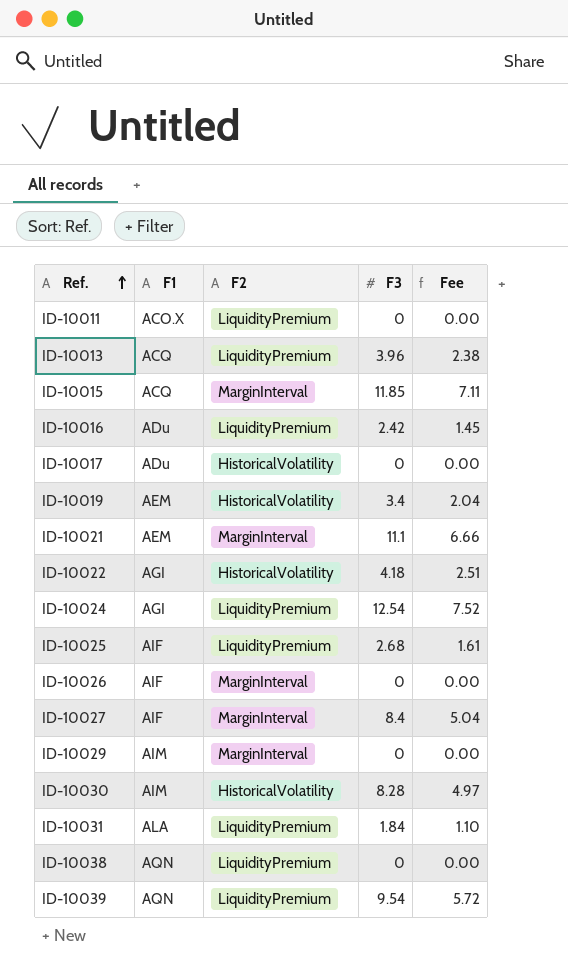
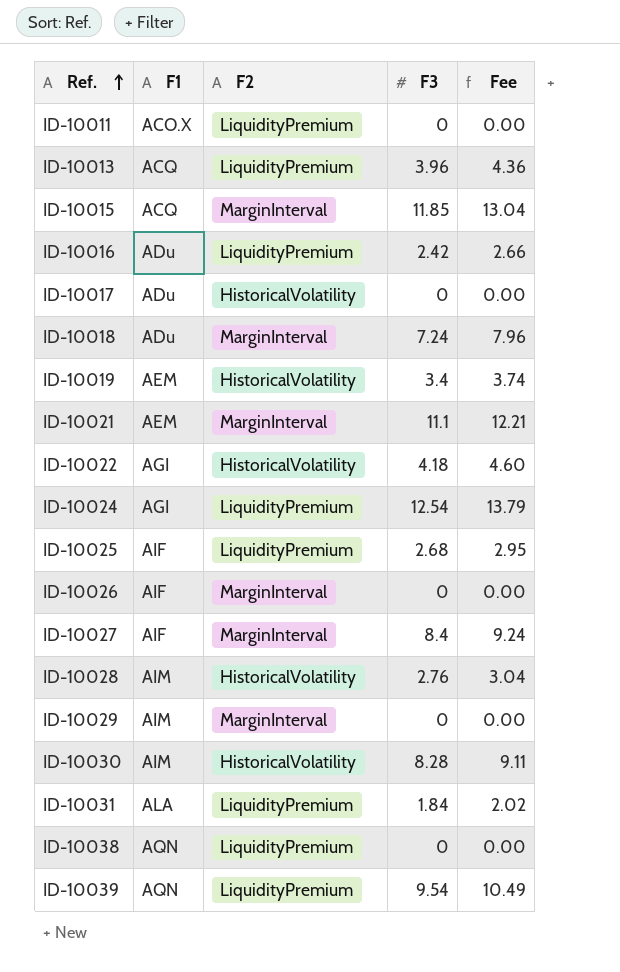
column Fee | formula: [F3] * 0.6 -> [F3] * 1.1
row ID-10018: none -> ADu | MarginInterval | 7.24 | 7.96
row ID-10028: none -> AIM | HistoricalVolatility | 2.76 | 3.04

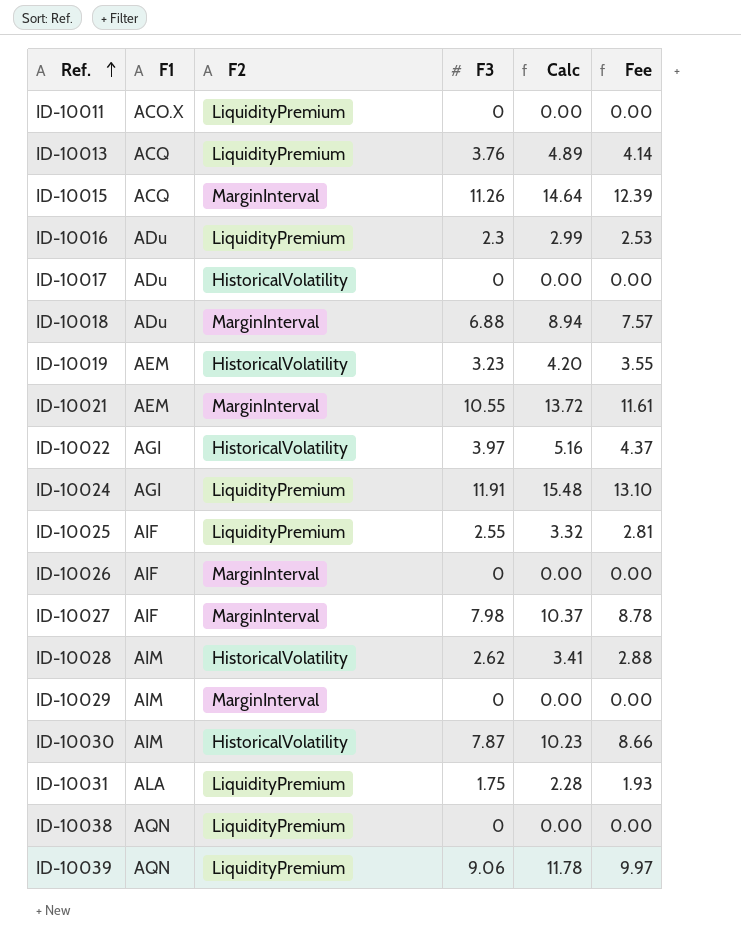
column Calc | formula: none -> [F3] * 1.3
ID-10013 | F3: 3.96 -> 3.76
ID-10013 | Fee: 4.36 -> 4.14
ID-10015 | F3: 11.85 -> 11.26
ID-10015 | Fee: 13.04 -> 12.39
ID-10016 | F3: 2.42 -> 2.3
ID-10016 | Fee: 2.66 -> 2.53
ID-10018 | F3: 7.24 -> 6.88
ID-10018 | Fee: 7.96 -> 7.57
ID-10019 | F3: 3.4 -> 3.23
ID-10019 | Fee: 3.74 -> 3.55
ID-10021 | F3: 11.1 -> 10.55
ID-10021 | Fee: 12.21 -> 11.61
ID-10022 | F3: 4.18 -> 3.97
ID-10022 | Fee: 4.60 -> 4.37
ID-10024 | F3: 12.54 -> 11.91
ID-10024 | Fee: 13.79 -> 13.10
ID-10025 | F3: 2.68 -> 2.55
ID-10025 | Fee: 2.95 -> 2.81
ID-10027 | F3: 8.4 -> 7.98
ID-10027 | Fee: 9.24 -> 8.78
ID-10028 | F3: 2.76 -> 2.62
ID-10028 | Fee: 3.04 -> 2.88
ID-10030 | F3: 8.28 -> 7.87
ID-10030 | Fee: 9.11 -> 8.66
ID-10031 | F3: 1.84 -> 1.75
ID-10031 | Fee: 2.02 -> 1.93
ID-10039 | F3: 9.54 -> 9.06
ID-10039 | Fee: 10.49 -> 9.97

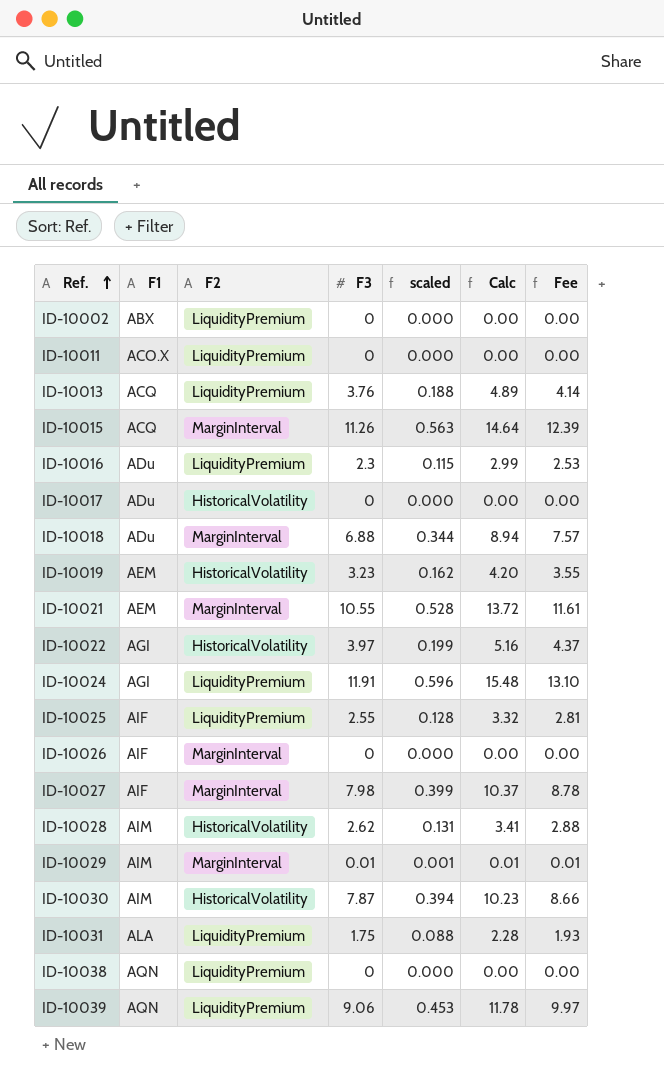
column scaled | formula: none -> [F3] * 0.05
row ID-10002: none -> ABX | LiquidityPremium | 0 | 0.000 | 0.00 | 0.00
ID-10029 | F3: 0 -> 0.01
ID-10029 | Calc: 0.00 -> 0.01
ID-10029 | Fee: 0.00 -> 0.01

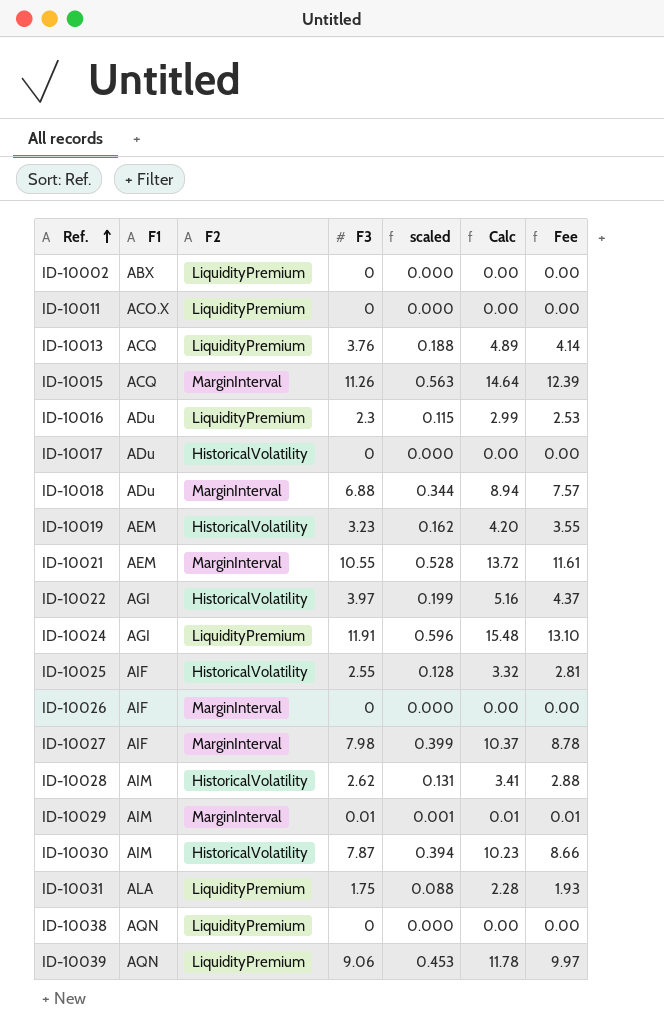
ID-10025 | F2: LiquidityPremium -> HistoricalVolatility

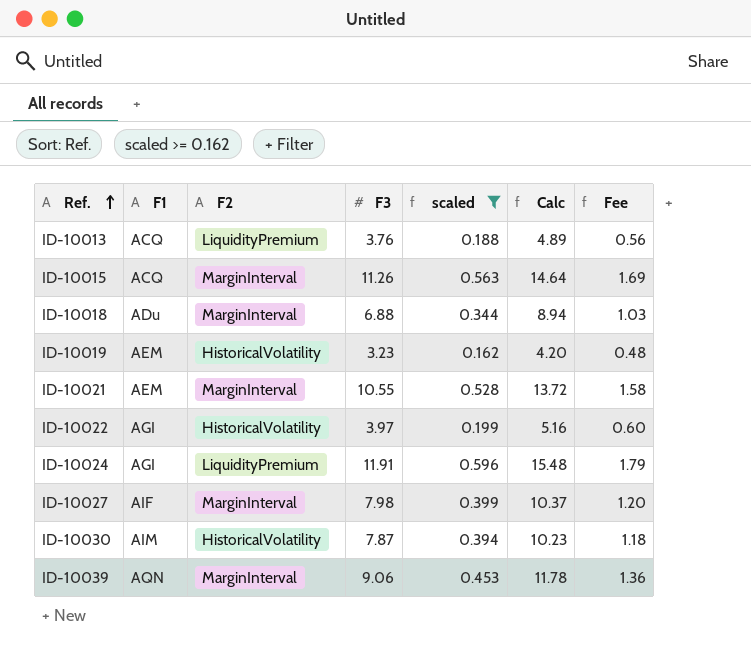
filter: none -> scaled >= 0.162
column Fee | formula: [F3] * 1.1 -> [F3] * 0.15
ID-10039 | F2: LiquidityPremium -> MarginInterval

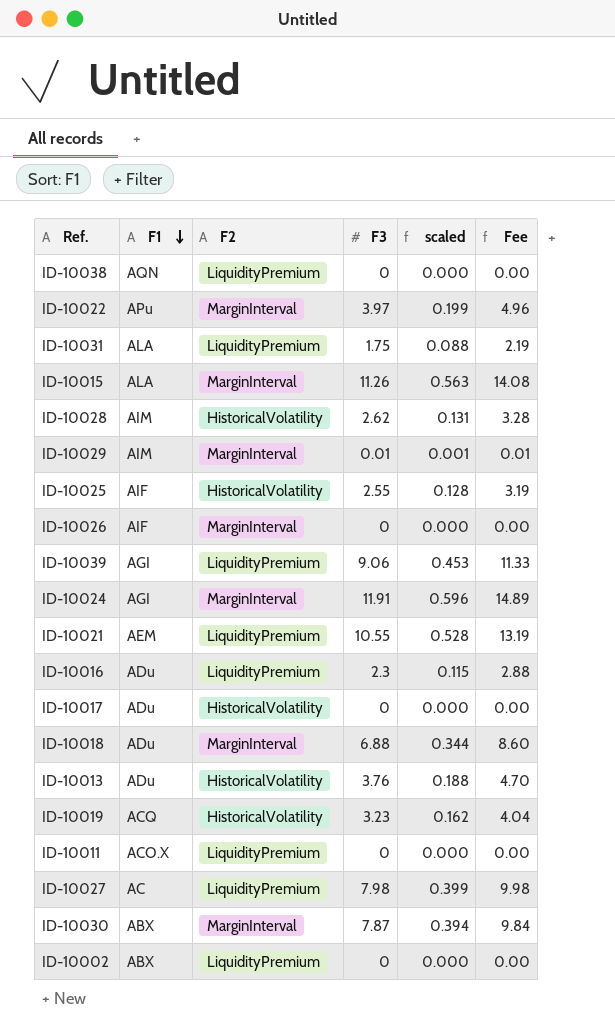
filter: scaled >= 0.162 -> none
row order: Ref. ascending -> F1 descending
column Calc | formula: [F3] * 1.3 -> none
column Fee | formula: [F3] * 0.15 -> [F3] * 1.25
ID-10022 | F1: AGI -> APu
ID-10022 | F2: HistoricalVolatility -> MarginInterval
ID-10015 | F1: ACQ -> ALA
ID-10039 | F1: AQN -> AGI
ID-10039 | F2: MarginInterval -> LiquidityPremium
ID-10024 | F2: LiquidityPremium -> MarginInterval
ID-10021 | F2: MarginInterval -> LiquidityPremium
ID-10013 | F1: ACQ -> ADu
ID-10013 | F2: LiquidityPremium -> HistoricalVolatility
ID-10019 | F1: AEM -> ACQ
ID-10027 | F1: AIF -> AC
ID-10027 | F2: MarginInterval -> LiquidityPremium
ID-10030 | F1: AIM -> ABX
ID-10030 | F2: HistoricalVolatility -> MarginInterval

